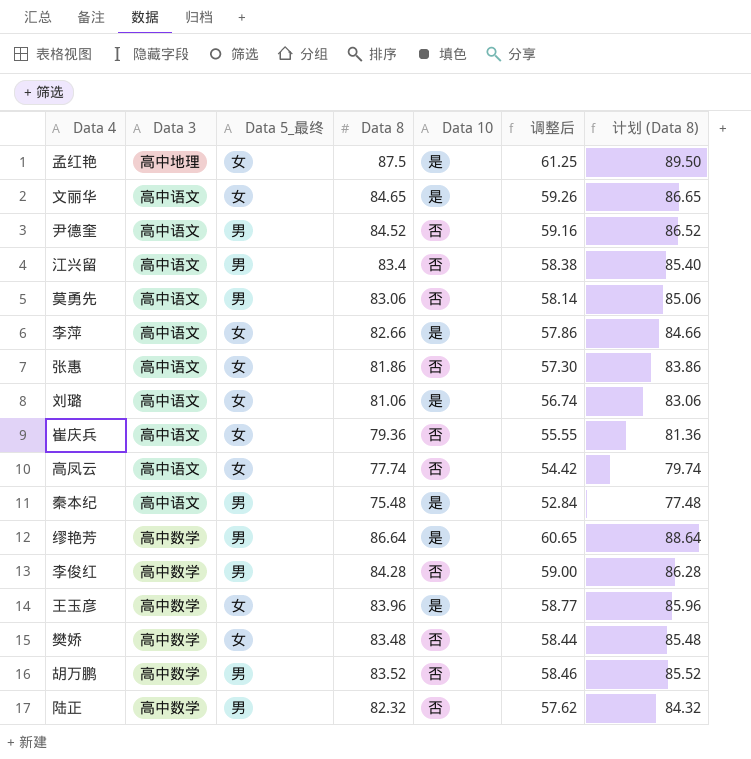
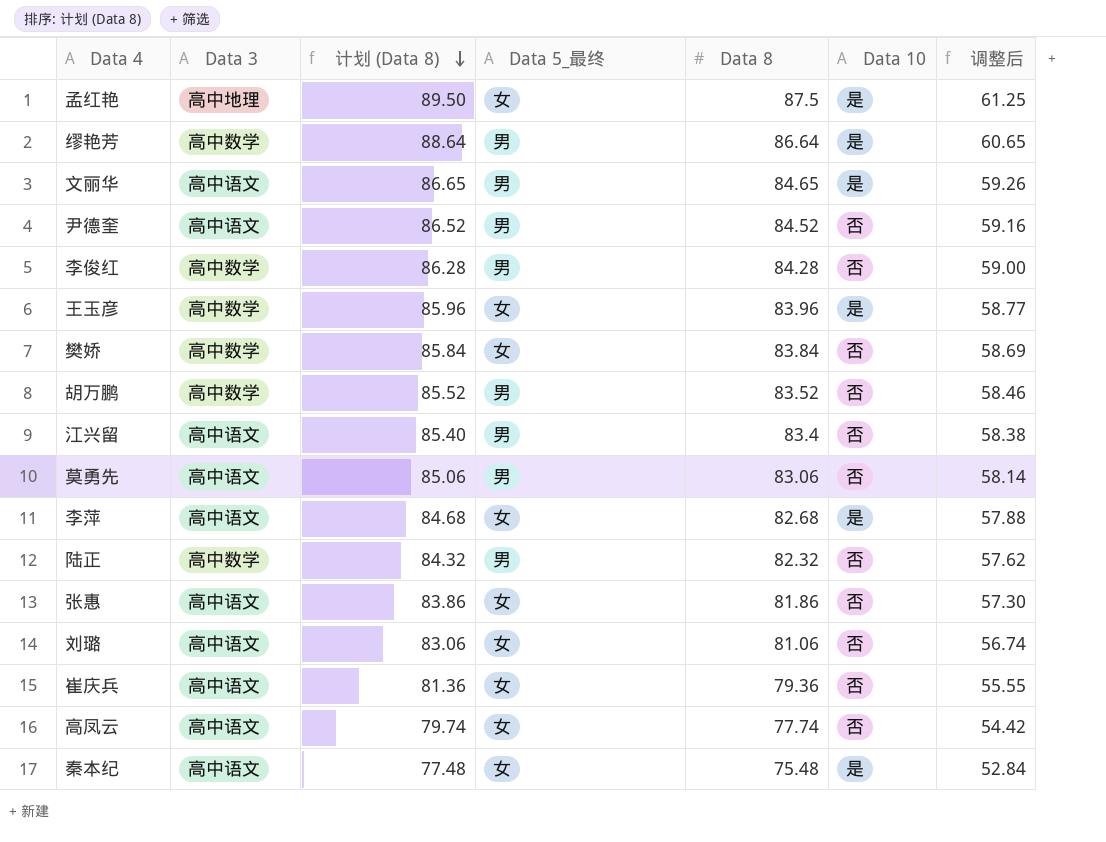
row order: none -> 计划 (Data 8) descending
column 计划 (Data 8) | position: 7 -> 3
文丽华 | Data 5_最终: 女 -> 男
樊娇 | 计划 (Data 8): 85.48 -> 85.84
樊娇 | Data 8: 83.48 -> 83.84
樊娇 | 调整后: 58.44 -> 58.69
李萍 | 计划 (Data 8): 84.66 -> 84.68
李萍 | Data 8: 82.66 -> 82.68
李萍 | 调整后: 57.86 -> 57.88
刘璐 | Data 10: 是 -> 否
秦本纪 | Data 5_最终: 男 -> 女

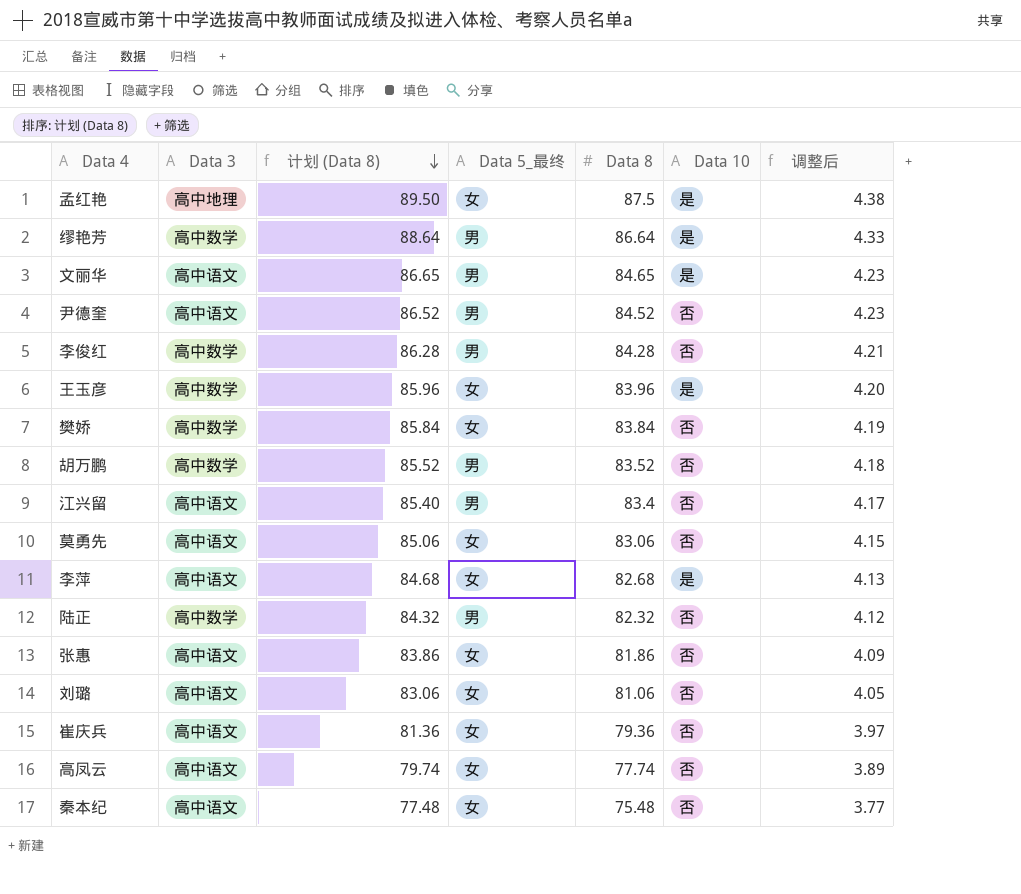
column 调整后 | formula: [Data 8] * 0.7 -> [Data 8] * 0.05
莫勇先 | Data 5_最终: 男 -> 女
秦本纪 | Data 10: 是 -> 否

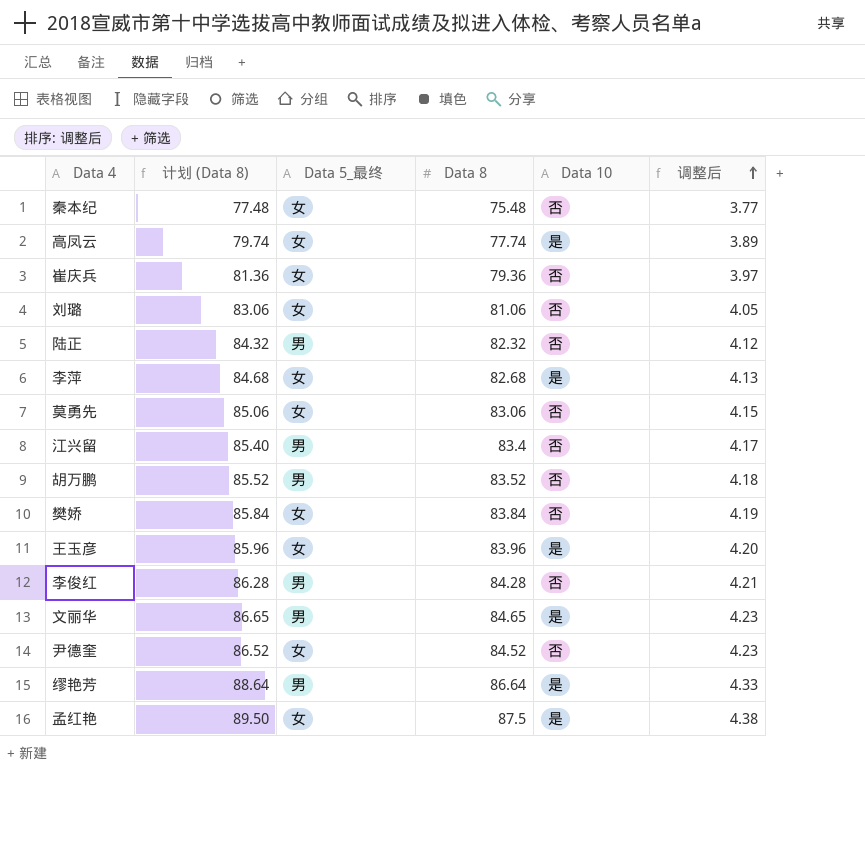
row order: 计划 (Data 8) descending -> 调整后 ascending
column Data 3 | position: 2 -> none
row 张惠: 高中语文 | 83.86 | 女 | 81.86 | 否 | 4.09 -> none
高凤云 | Data 10: 否 -> 是
尹德奎 | Data 5_最终: 男 -> 女

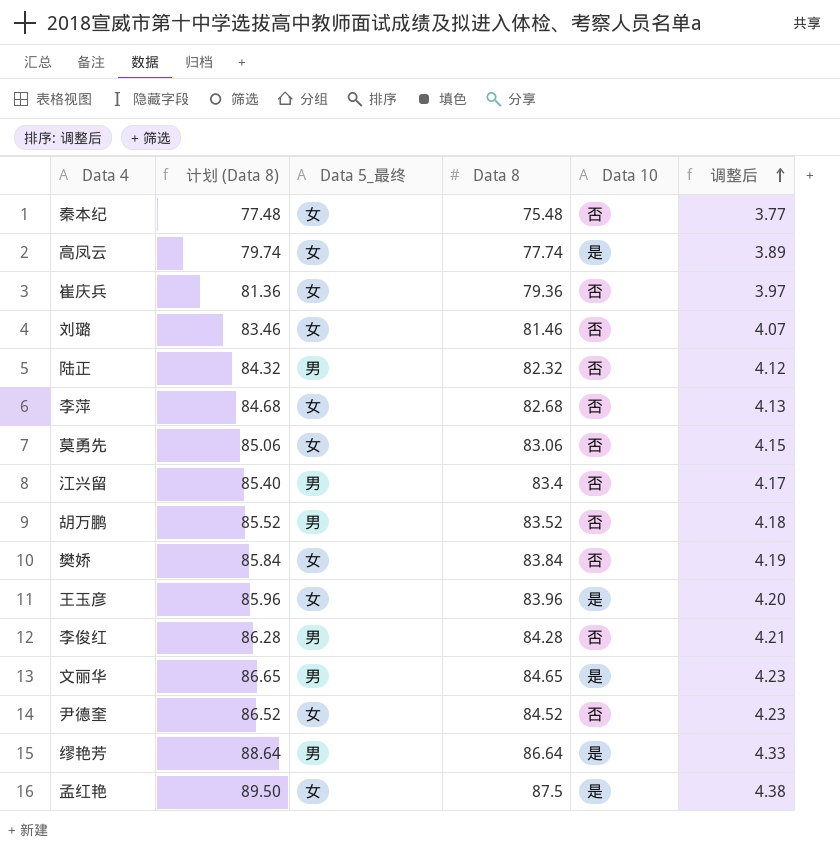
刘璐 | 计划 (Data 8): 83.06 -> 83.46
刘璐 | Data 8: 81.06 -> 81.46
刘璐 | 调整后: 4.05 -> 4.07
李萍 | Data 10: 是 -> 否

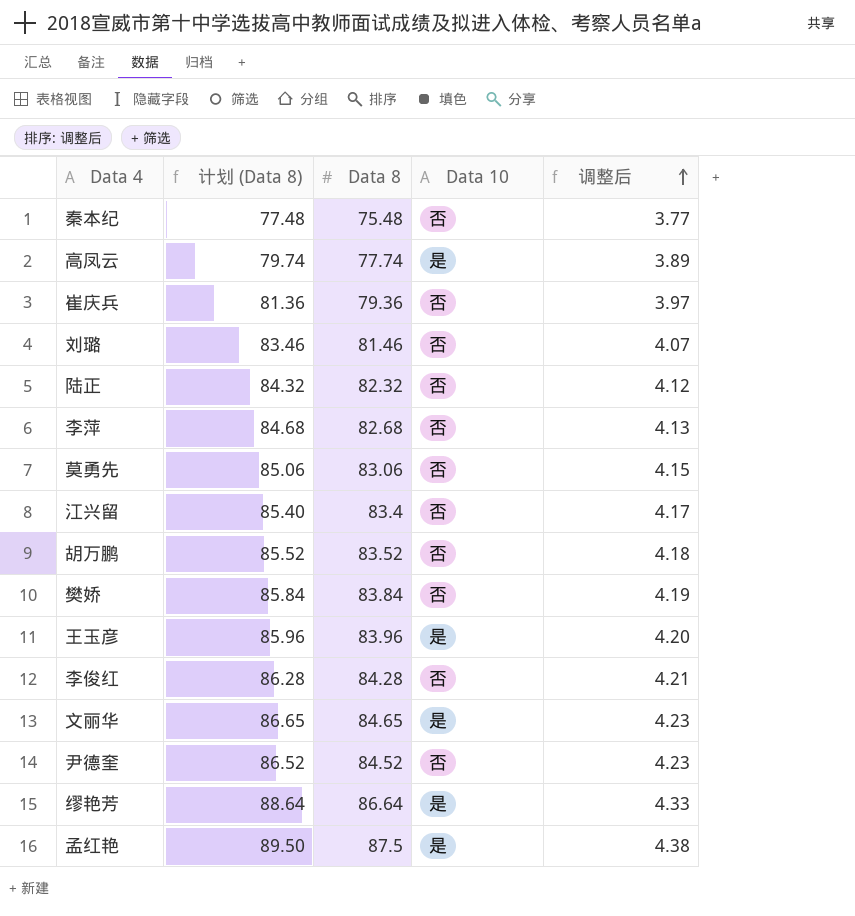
column Data 5_最终 | position: 3 -> none

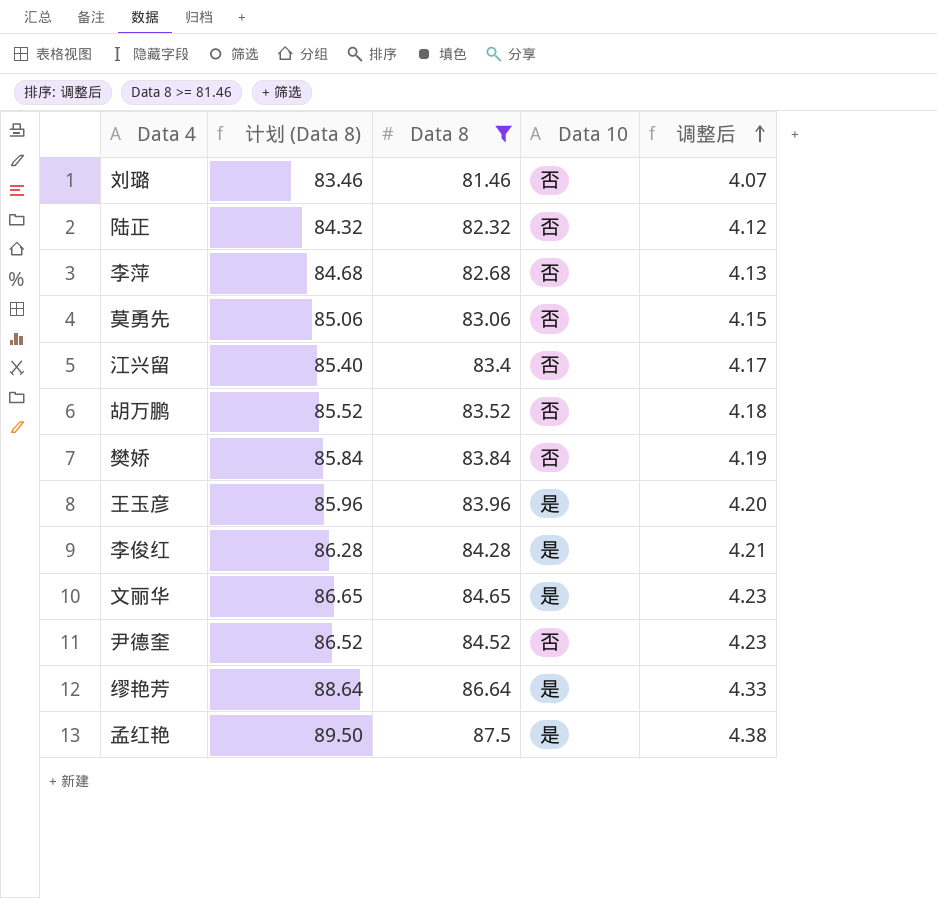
filter: none -> Data 8 >= 81.46
李俊红 | Data 10: 否 -> 是

